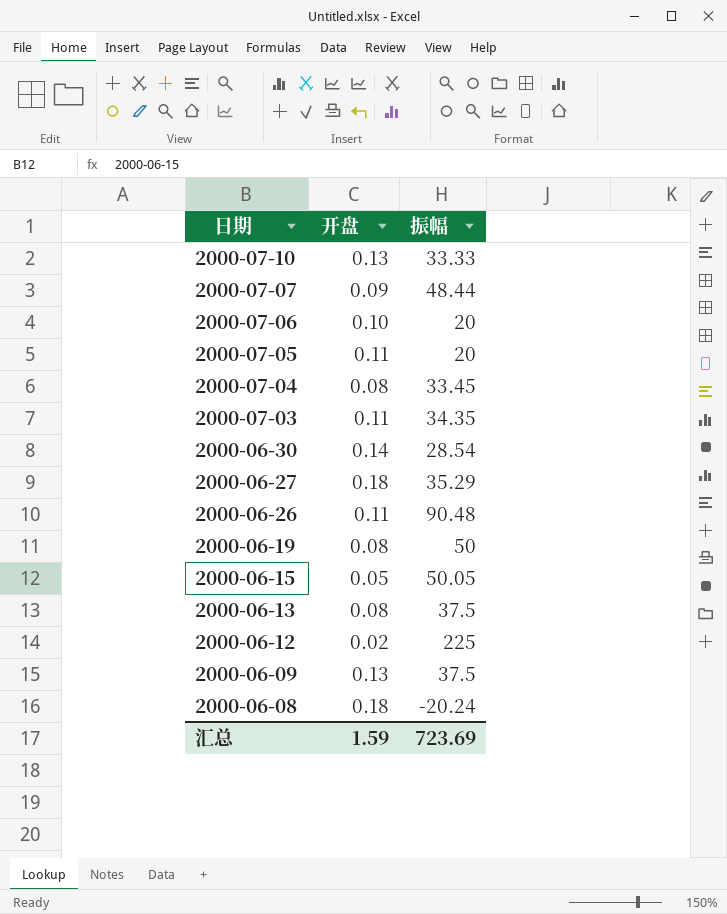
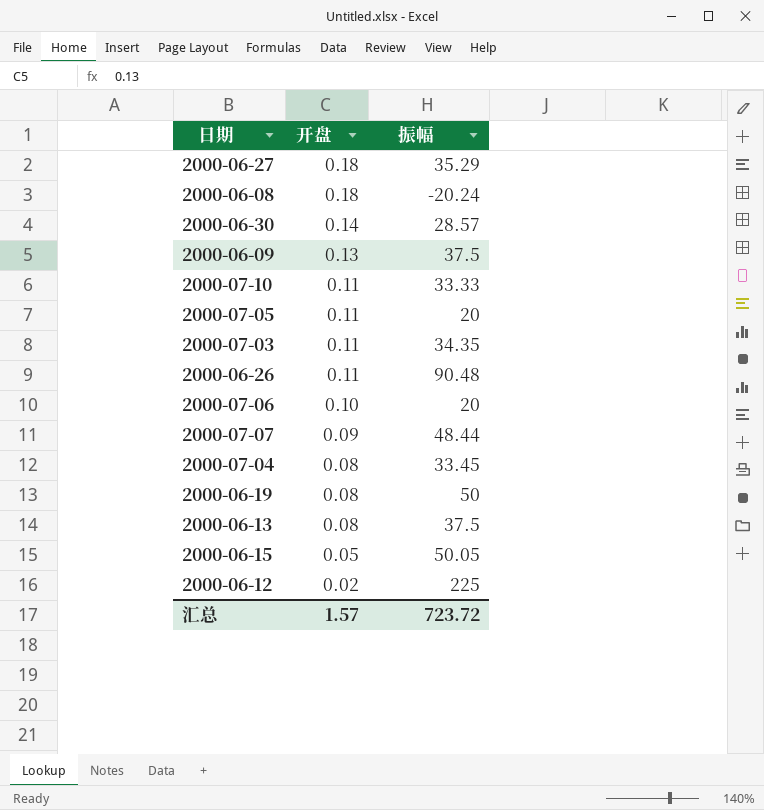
row order: 日期 descending -> 开盘 descending
2000-06-30 | 振幅: 28.54 -> 28.57
2000-07-10 | 开盘: 0.13 -> 0.11
汇总 | 开盘: 1.59 -> 1.57
汇总 | 振幅: 723.69 -> 723.72

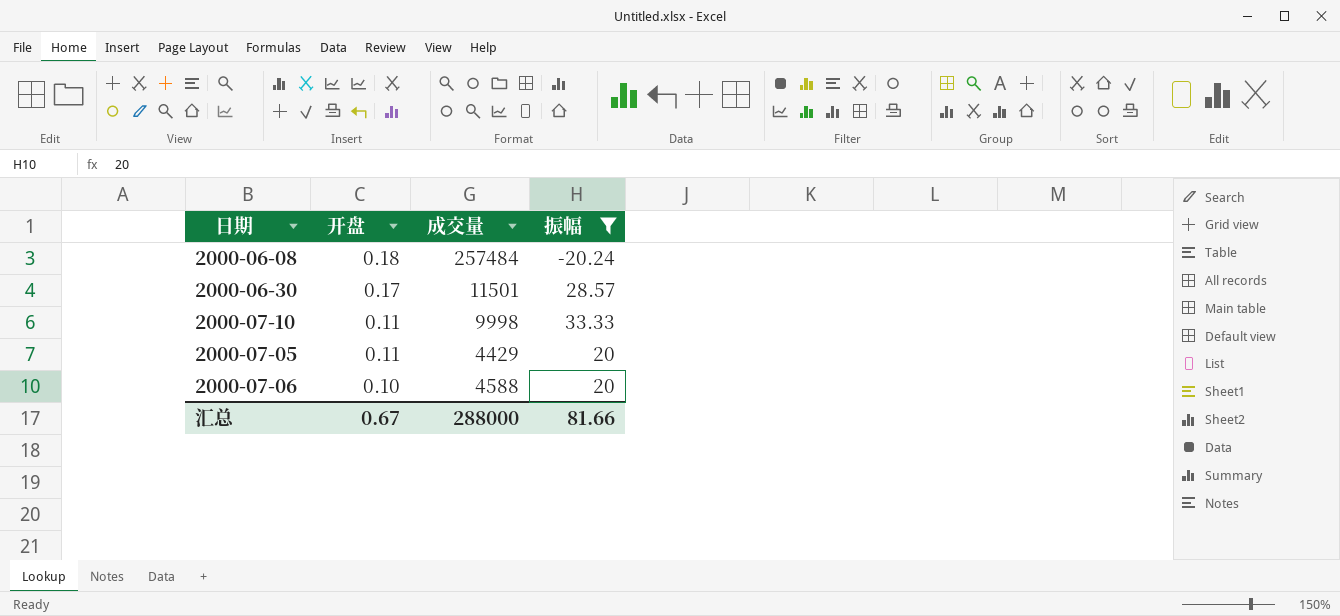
filter: none -> 振幅 <= 33.33
column 成交量 | position: none -> 3
2000-06-30 | 开盘: 0.14 -> 0.17
汇总 | 开盘: 1.57 -> 0.67
汇总 | 振幅: 723.72 -> 81.66

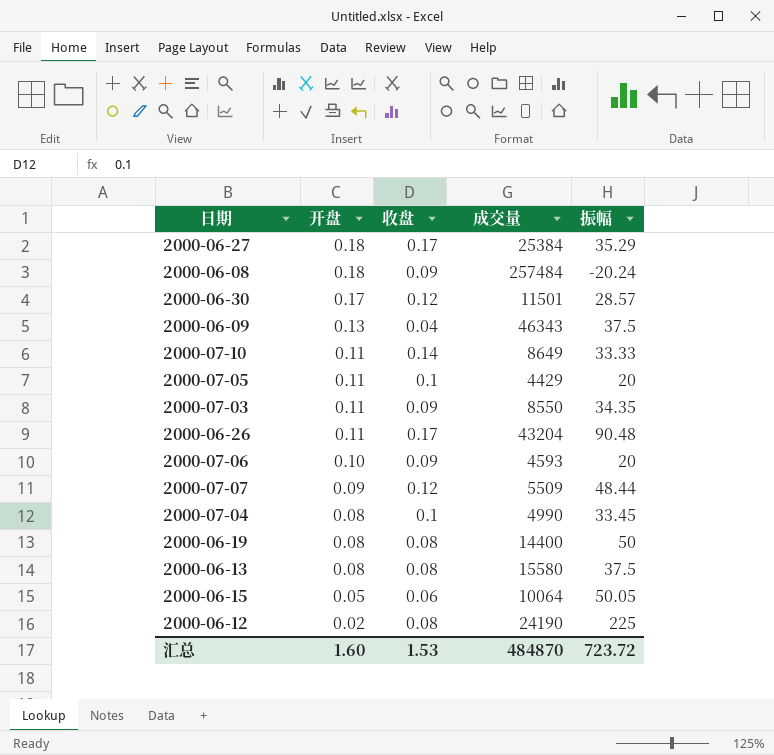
filter: 振幅 <= 33.33 -> none
column 收盘 | position: none -> 3
2000-07-10 | 成交量: 9998 -> 8649
2000-07-06 | 成交量: 4588 -> 4593
汇总 | 开盘: 0.67 -> 1.60
汇总 | 成交量: 288000 -> 484870
汇总 | 振幅: 81.66 -> 723.72

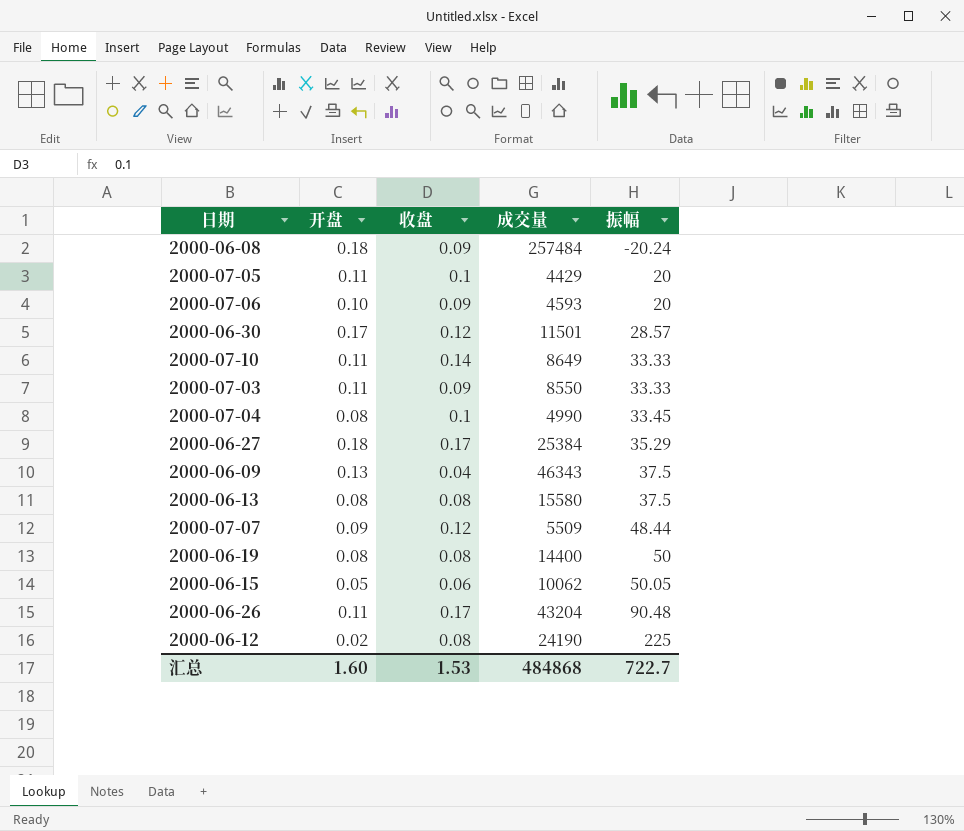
row order: 开盘 descending -> 振幅 ascending
2000-07-03 | 振幅: 34.35 -> 33.33
2000-06-15 | 成交量: 10064 -> 10062
汇总 | 成交量: 484870 -> 484868
汇总 | 振幅: 723.72 -> 722.7

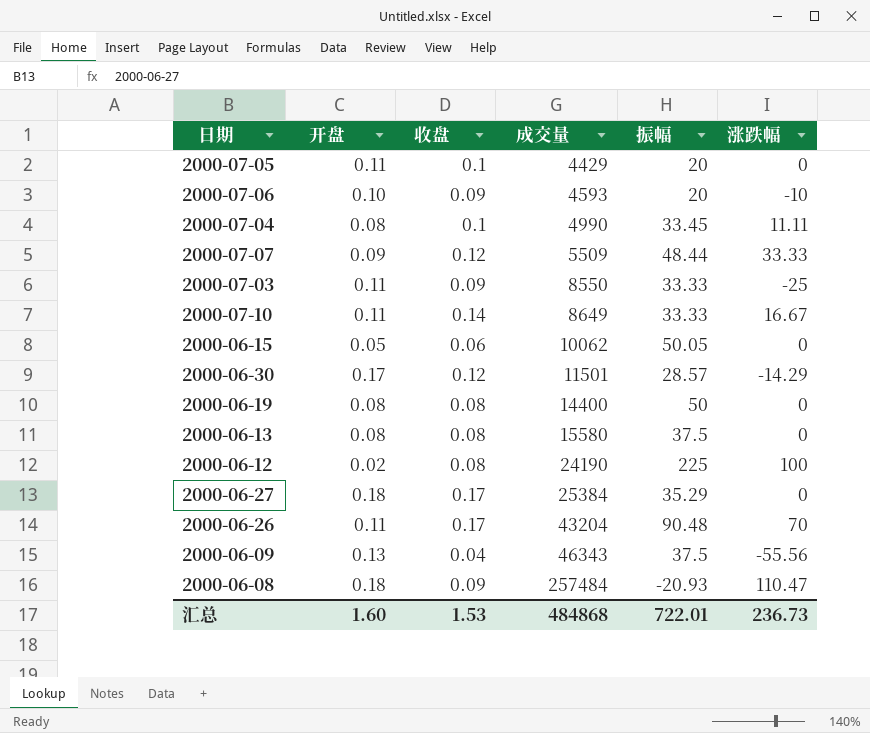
row order: 振幅 ascending -> 成交量 ascending
column 涨跌幅 | position: none -> 6
2000-06-08 | 振幅: -20.24 -> -20.93
汇总 | 振幅: 722.7 -> 722.01

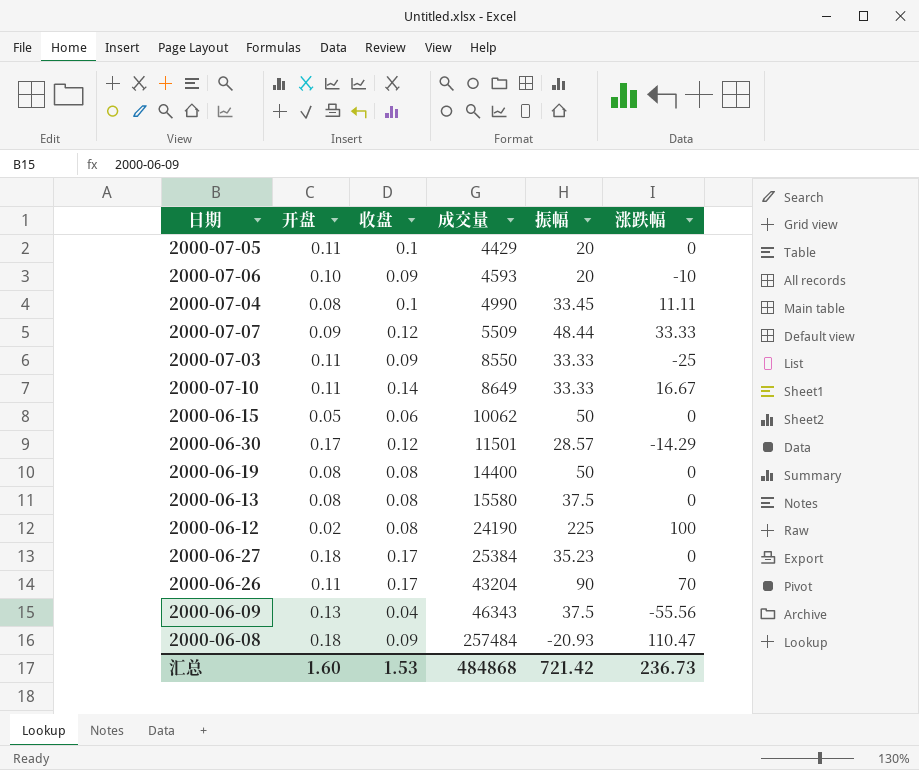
2000-06-15 | 振幅: 50.05 -> 50
2000-06-27 | 振幅: 35.29 -> 35.23
2000-06-26 | 振幅: 90.48 -> 90
汇总 | 振幅: 722.01 -> 721.42

